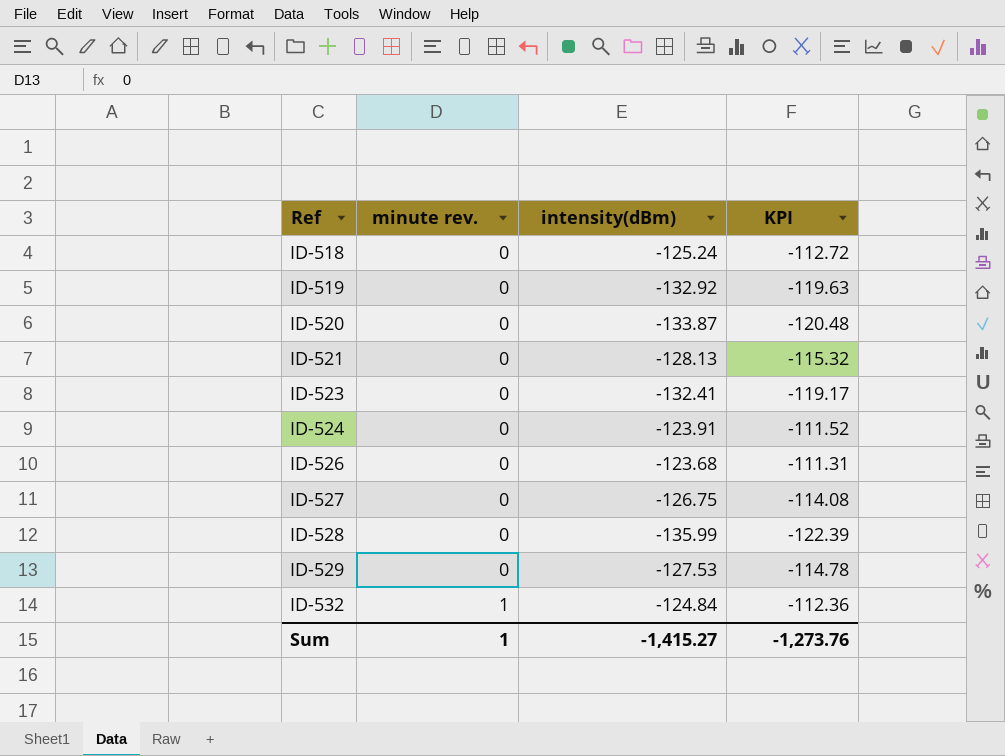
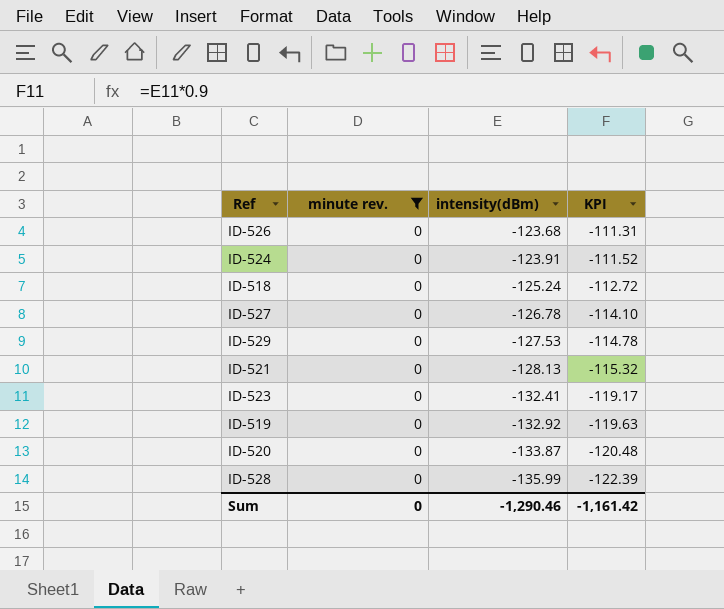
filter: none -> minute rev. = 0
row order: Ref ascending -> intensity(dBm) descending
ID-527 | intensity(dBm): -126.75 -> -126.78
ID-527 | KPI: -114.08 -> -114.10
Sum | minute rev.: 1 -> 0
Sum | intensity(dBm): -1,415.27 -> -1,290.46
Sum | KPI: -1,273.76 -> -1,161.42

